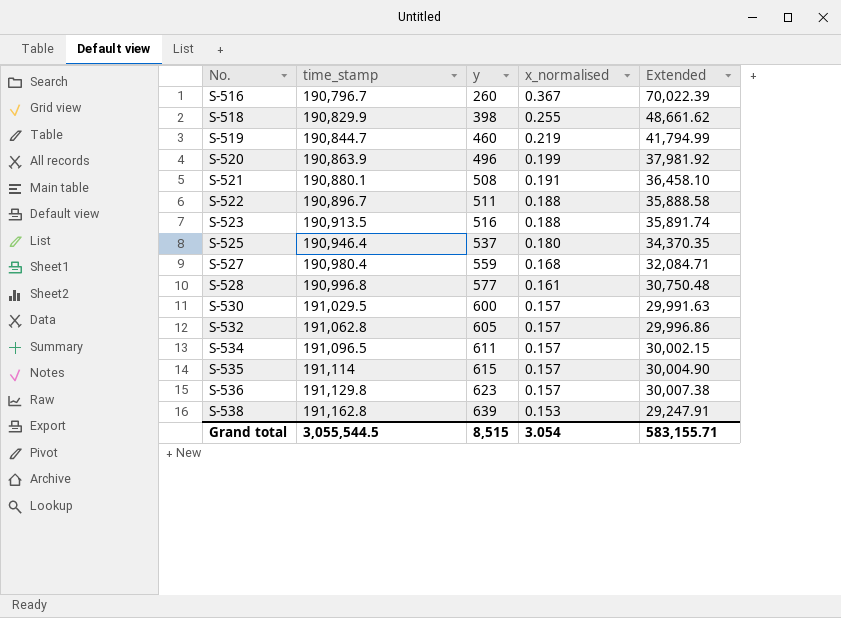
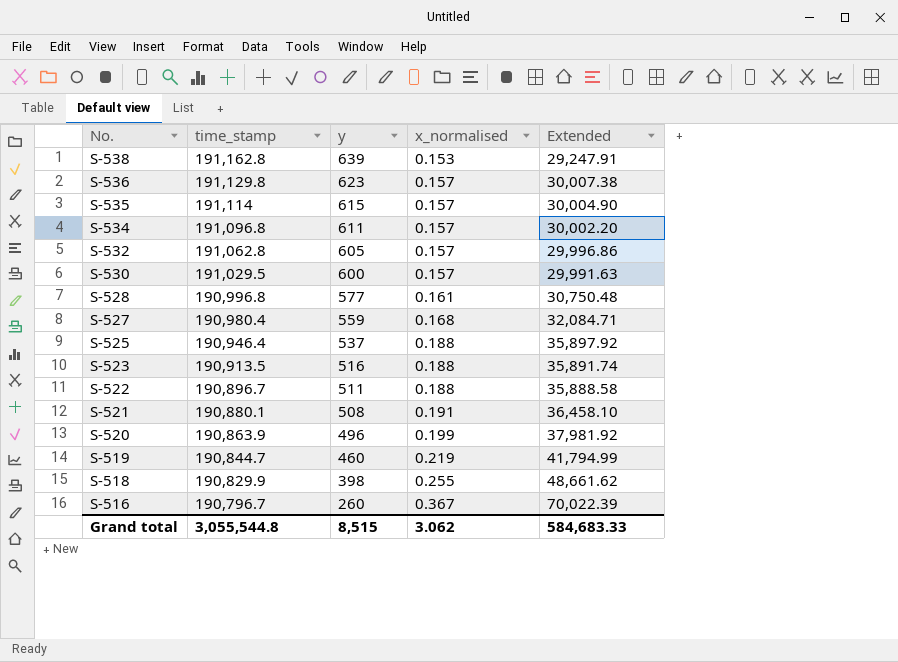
row order: No. ascending -> No. descending
S-534 | time_stamp: 191,096.5 -> 191,096.8
S-534 | Extended: 30,002.15 -> 30,002.20
S-525 | x_normalised: 0.180 -> 0.188
S-525 | Extended: 34,370.35 -> 35,897.92
Grand total | time_stamp: 3,055,544.5 -> 3,055,544.8
Grand total | x_normalised: 3.054 -> 3.062
Grand total | Extended: 583,155.71 -> 584,683.33

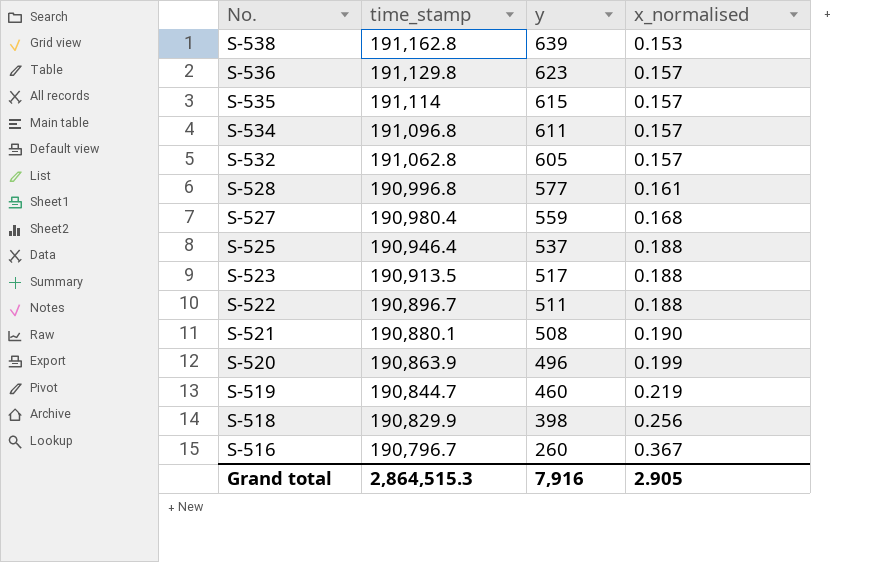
column Extended | formula: [time_stamp] * [x_normalised] -> none
row S-530: 191,029.5 | 600 | 0.157 | 29,991.63 -> none
S-523 | y: 516 -> 517
S-521 | x_normalised: 0.191 -> 0.190
S-518 | x_normalised: 0.255 -> 0.256
Grand total | time_stamp: 3,055,544.8 -> 2,864,515.3
Grand total | y: 8,515 -> 7,916
Grand total | x_normalised: 3.062 -> 2.905

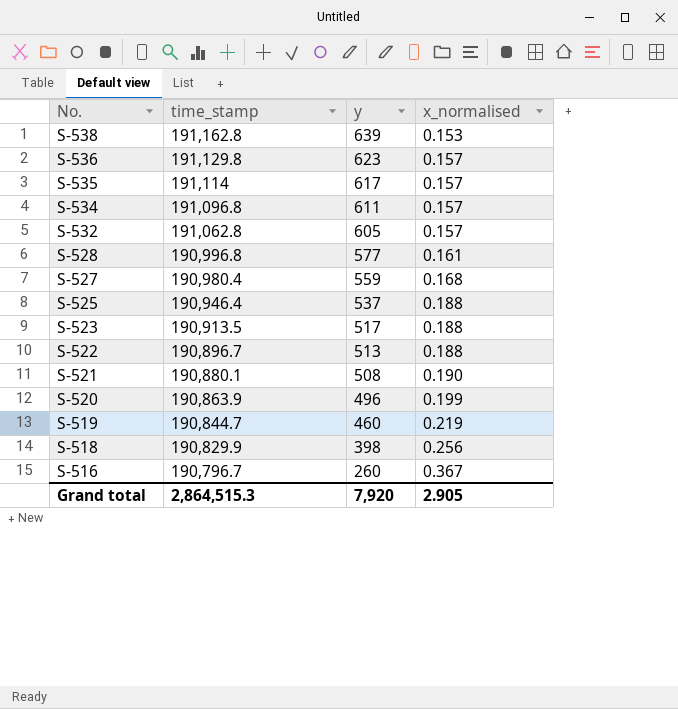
S-535 | y: 615 -> 617
S-522 | y: 511 -> 513
Grand total | y: 7,916 -> 7,920

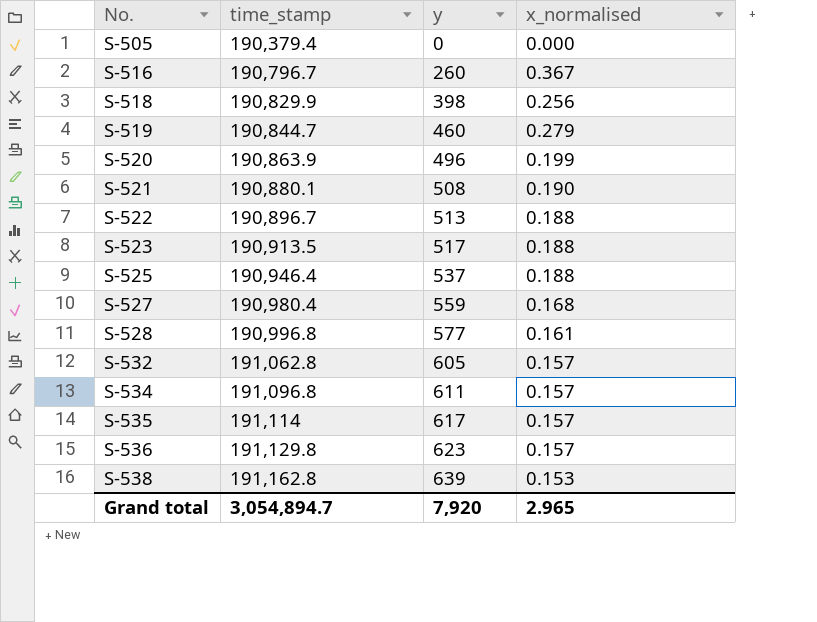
row order: No. descending -> No. ascending
row S-505: none -> 190,379.4 | 0 | 0.000
S-519 | x_normalised: 0.219 -> 0.279
Grand total | time_stamp: 2,864,515.3 -> 3,054,894.7
Grand total | x_normalised: 2.905 -> 2.965

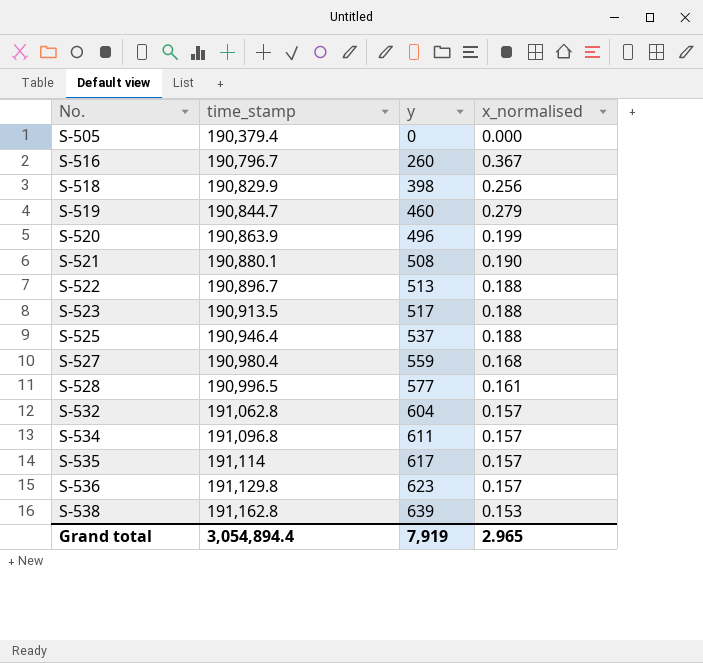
S-528 | time_stamp: 190,996.8 -> 190,996.5
S-532 | y: 605 -> 604
Grand total | time_stamp: 3,054,894.7 -> 3,054,894.4
Grand total | y: 7,920 -> 7,919

